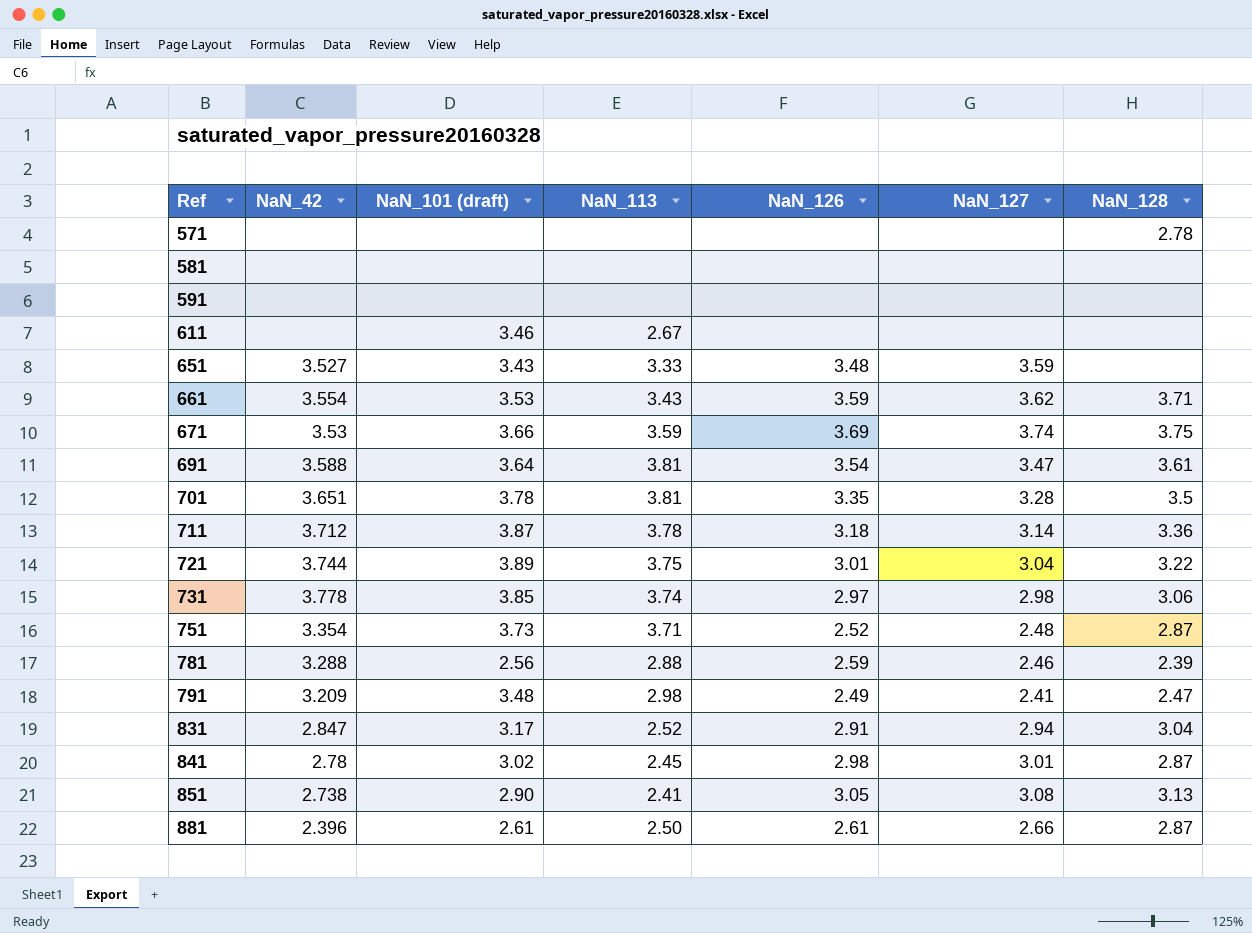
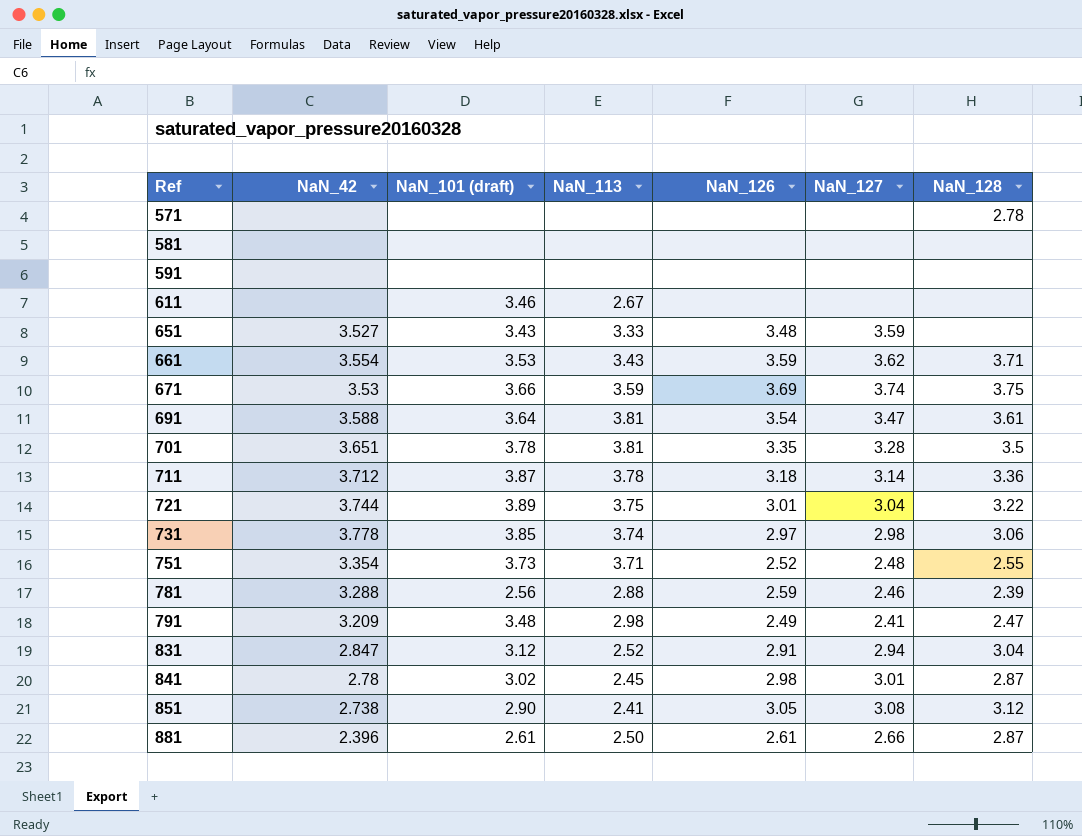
751 | NaN_128: 2.87 -> 2.55
831 | NaN_101 (draft): 3.17 -> 3.12
851 | NaN_128: 3.13 -> 3.12

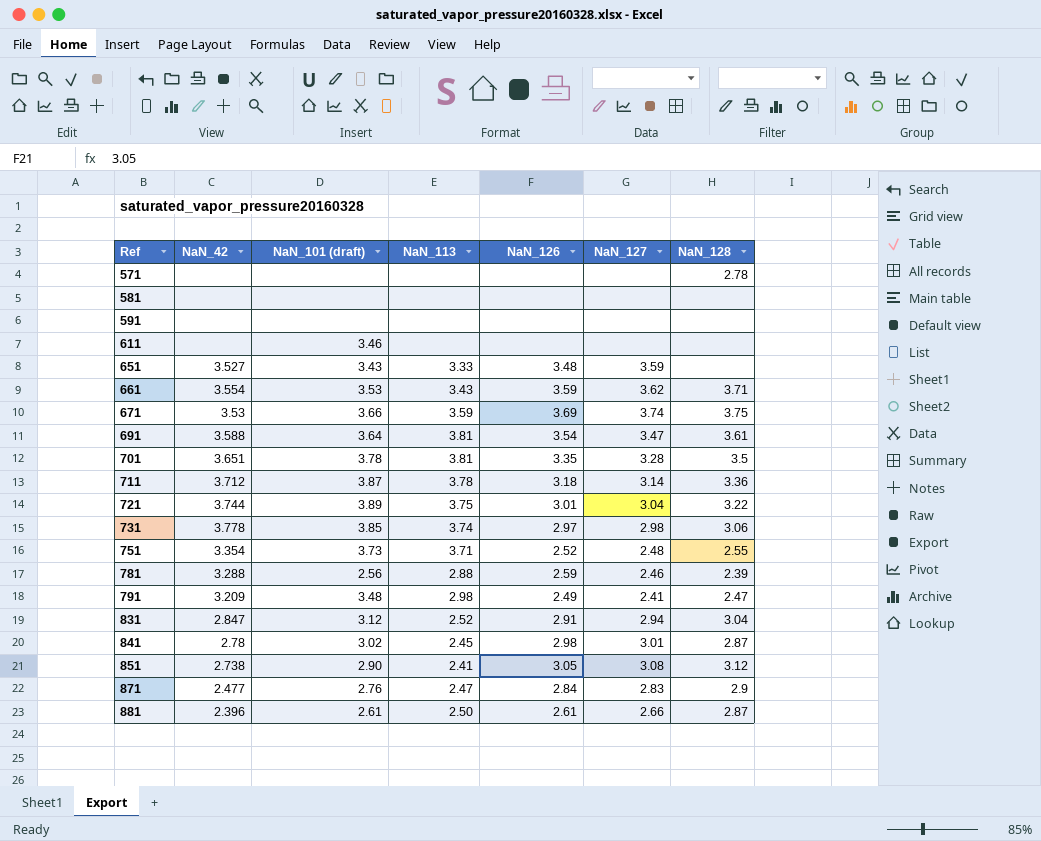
611 | NaN_113: 2.67 -> none
row 871: none -> 2.477 | 2.76 | 2.47 | 2.84 | 2.83 | 2.9

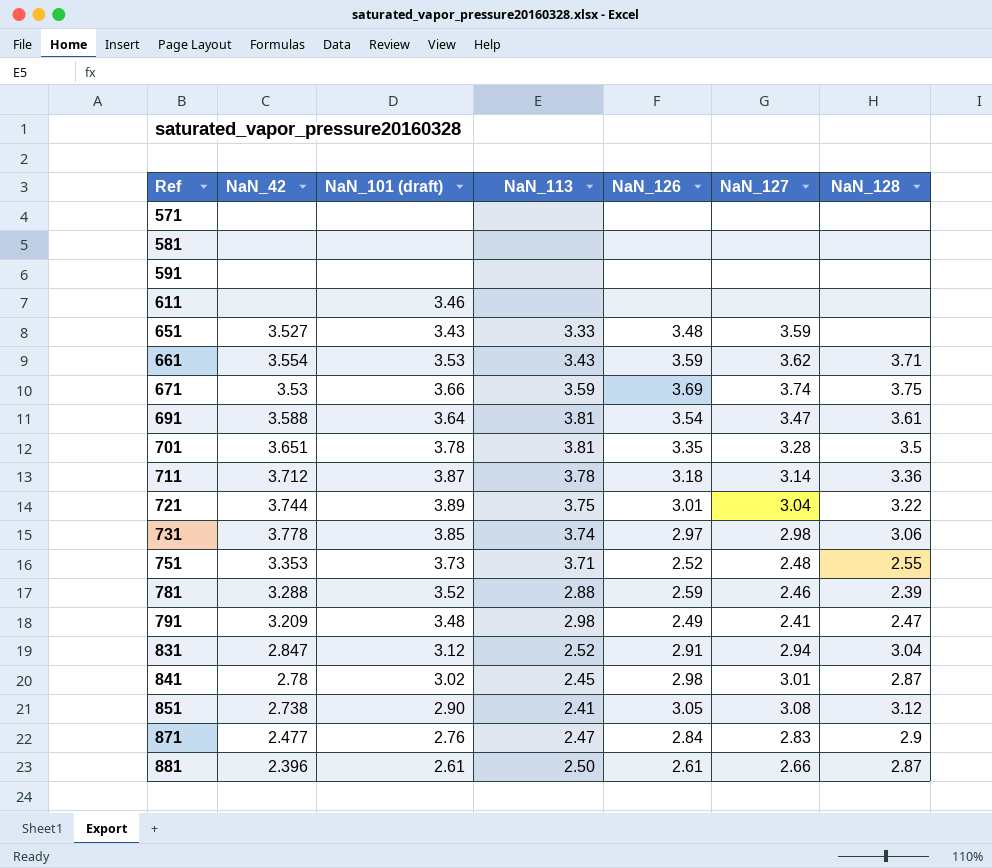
571 | NaN_128: 2.78 -> none
751 | NaN_42: 3.354 -> 3.353
781 | NaN_101 (draft): 2.56 -> 3.52

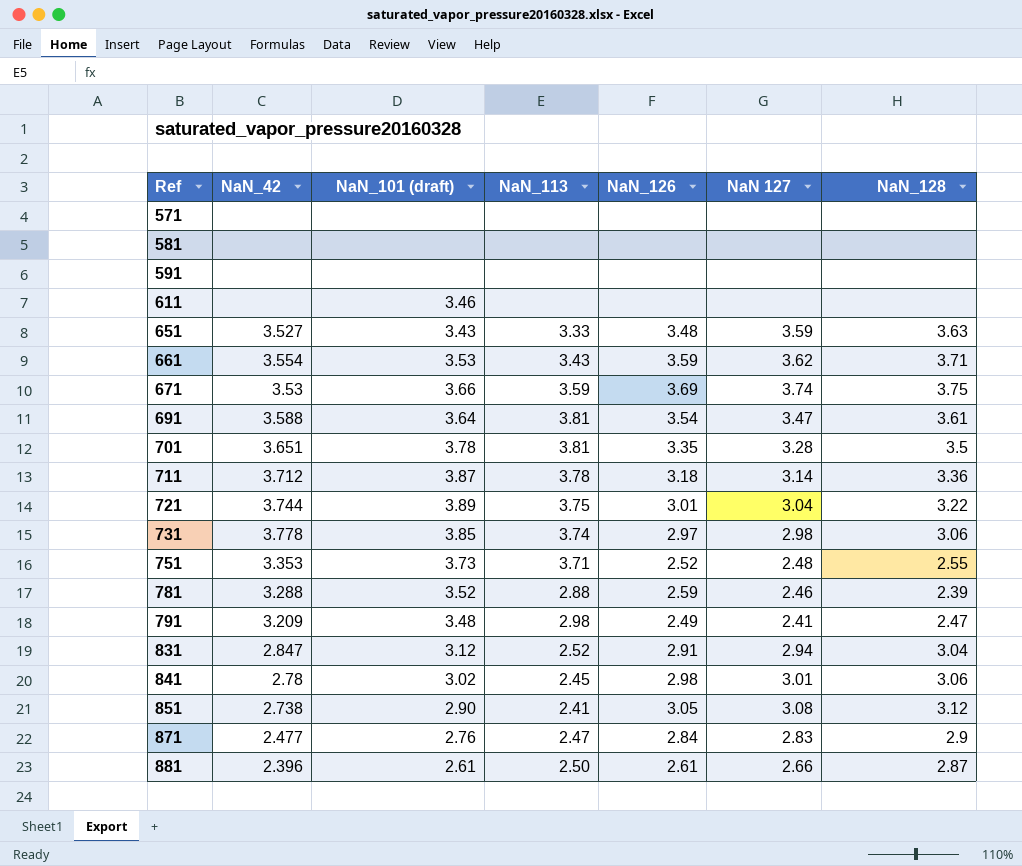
column name: NaN_127 -> NaN 127
651 | NaN_128: none -> 3.63
841 | NaN_128: 2.87 -> 3.06

